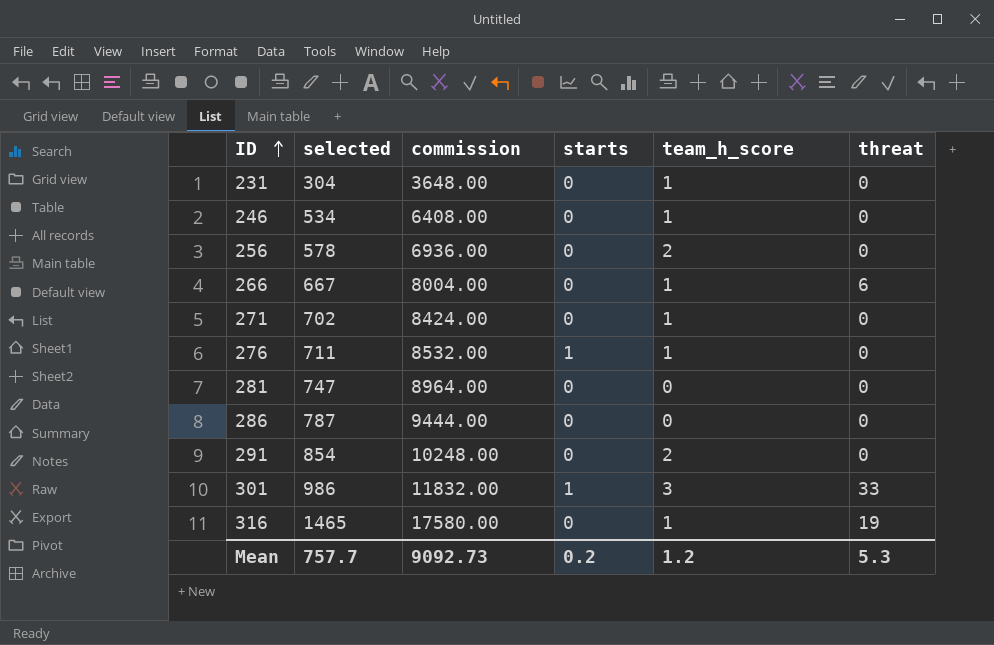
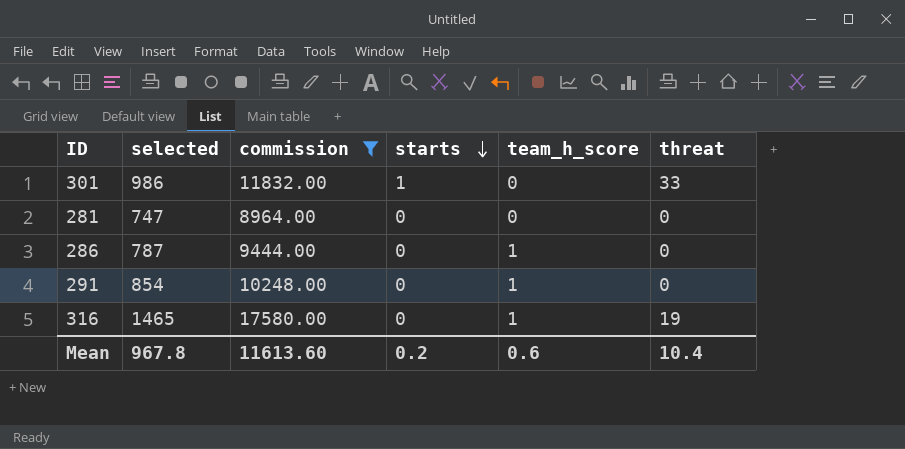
filter: none -> commission >= 8964.00
row order: ID ascending -> starts descending
301 | team_h_score: 3 -> 0
286 | team_h_score: 0 -> 1
291 | team_h_score: 2 -> 1
Mean | selected: 757.7 -> 967.8
Mean | commission: 9092.73 -> 11613.60
Mean | team_h_score: 1.2 -> 0.6
Mean | threat: 5.3 -> 10.4

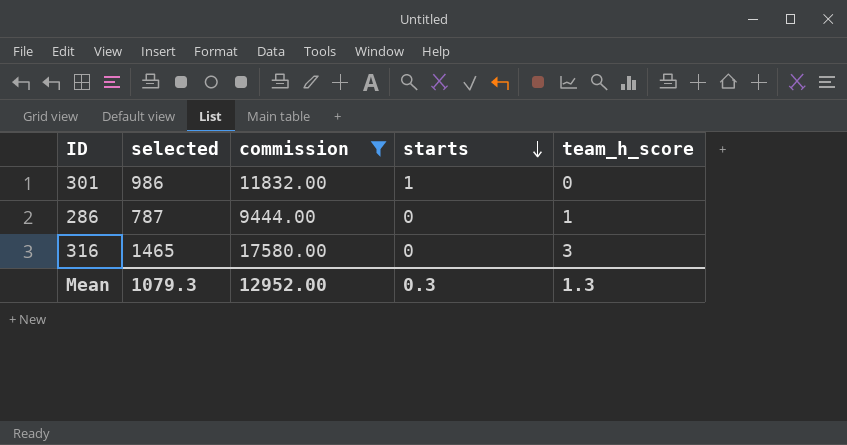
column threat | position: 6 -> none
row 281: 747 | 8964.00 | 0 | 0 | 0 -> none
row 291: 854 | 10248.00 | 0 | 1 | 0 -> none
316 | team_h_score: 1 -> 3
Mean | selected: 967.8 -> 1079.3
Mean | commission: 11613.60 -> 12952.00
Mean | starts: 0.2 -> 0.3
Mean | team_h_score: 0.6 -> 1.3

